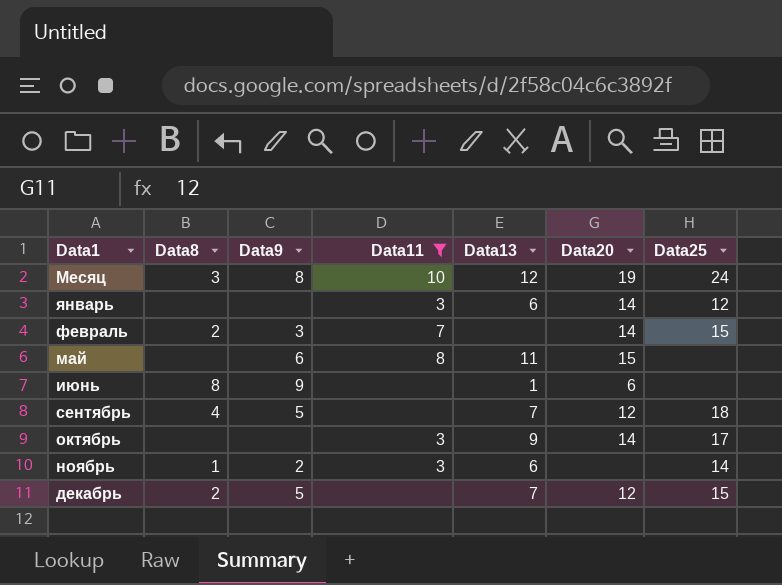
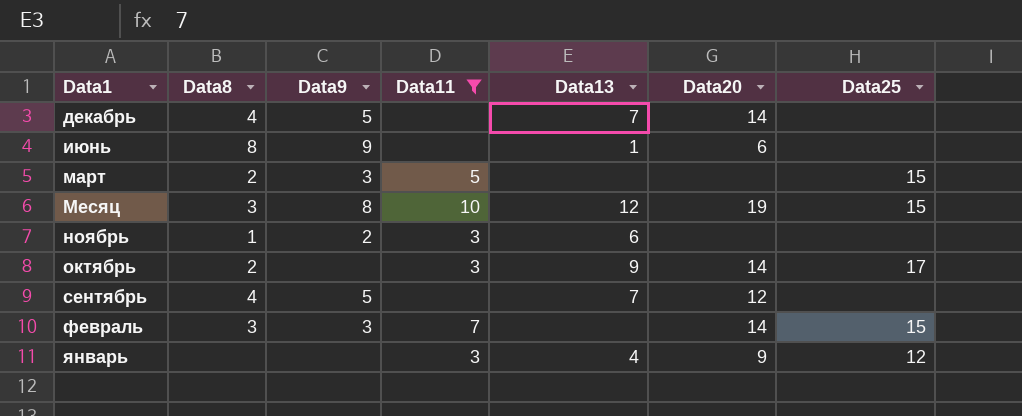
row order: none -> Data1 ascending
row май: none | 6 | 8 | 11 | 15 | none -> none
декабрь | Data8: 2 -> 4
декабрь | Data20: 12 -> 14
декабрь | Data25: 15 -> none
row март: none -> 2 | 3 | 5 | none | none | 15
Месяц | Data25: 24 -> 15
ноябрь | Data25: 14 -> none
октябрь | Data8: none -> 2
сентябрь | Data25: 18 -> none
февраль | Data8: 2 -> 3
январь | Data13: 6 -> 4
январь | Data20: 14 -> 9

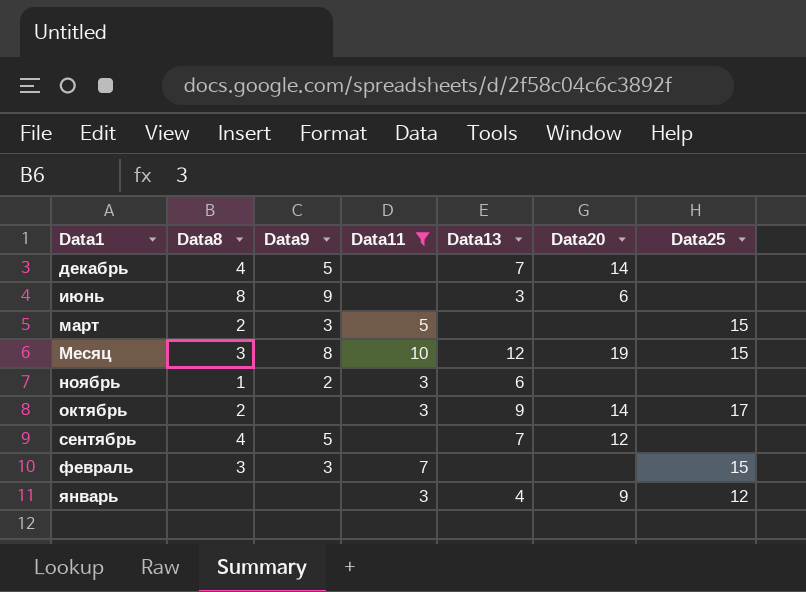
июнь | Data13: 1 -> 3
февраль | Data20: 14 -> none

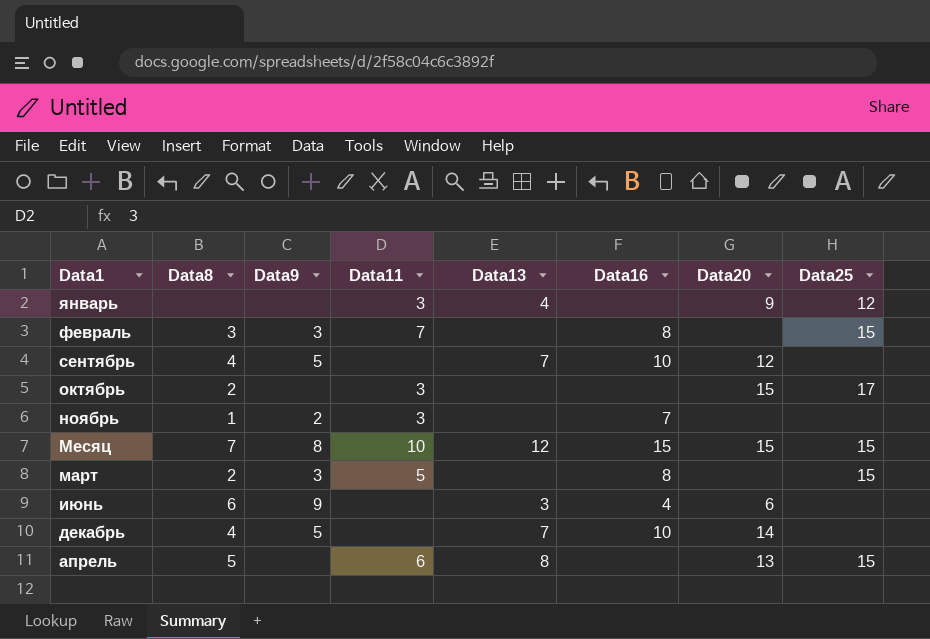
filter: Data11 != 6 -> none
row order: Data1 ascending -> Data1 descending
column Data16 | position: none -> 6
октябрь | Data13: 9 -> none
октябрь | Data20: 14 -> 15
ноябрь | Data13: 6 -> none
Месяц | Data8: 3 -> 7
Месяц | Data20: 19 -> 15
июнь | Data8: 8 -> 6

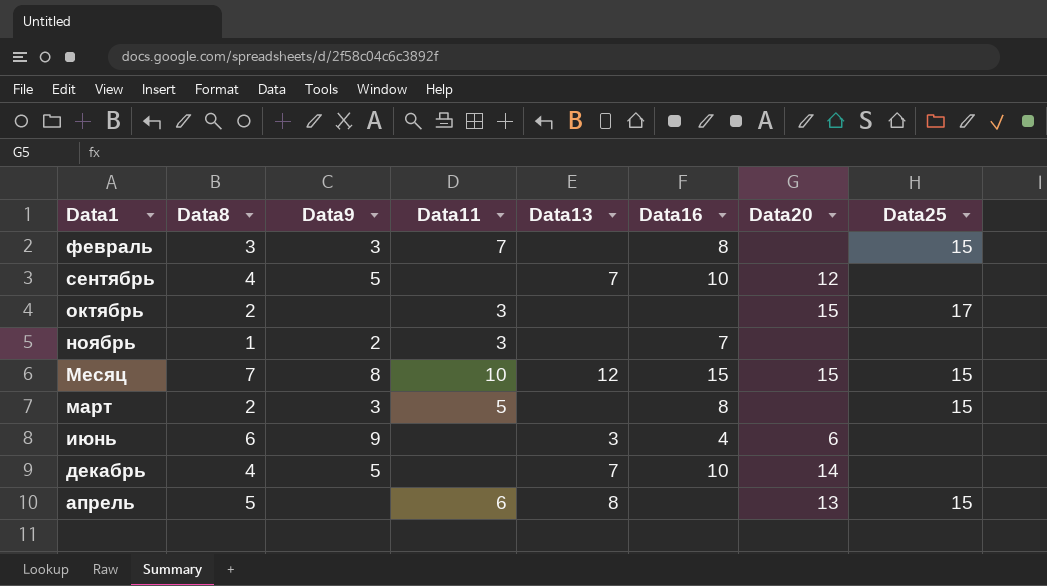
row январь: none | none | 3 | 4 | none | 9 | 12 -> none

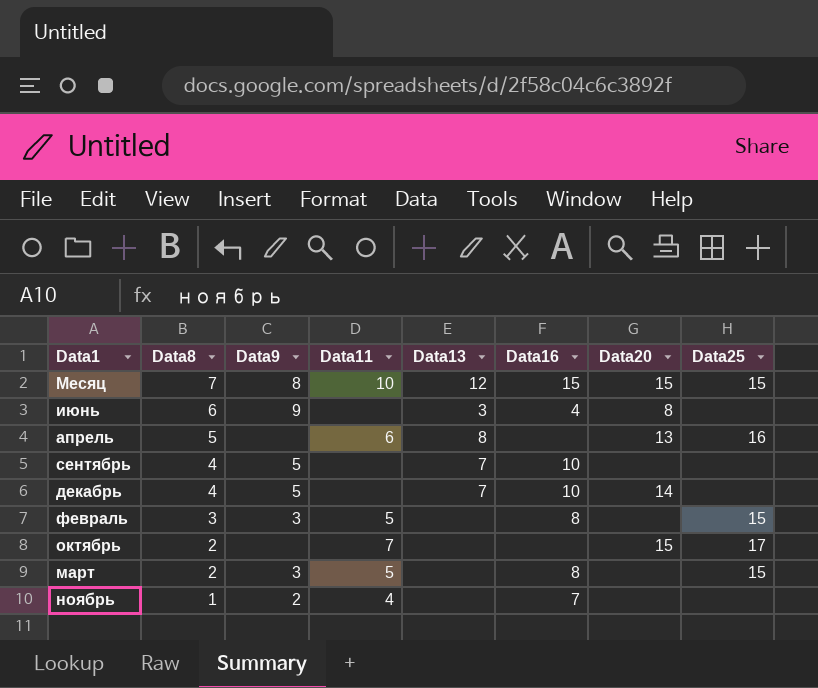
row order: Data1 descending -> Data8 descending
июнь | Data20: 6 -> 8
апрель | Data25: 15 -> 16
сентябрь | Data20: 12 -> none
февраль | Data11: 7 -> 5
октябрь | Data11: 3 -> 7
ноябрь | Data11: 3 -> 4

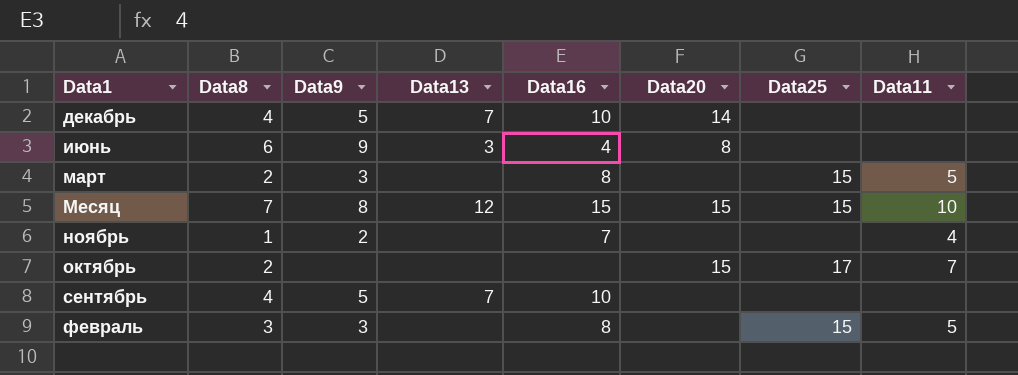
row order: Data8 descending -> Data1 ascending
column Data11 | position: 4 -> 8
row апрель: 5 | none | 6 | 8 | none | 13 | 16 -> none

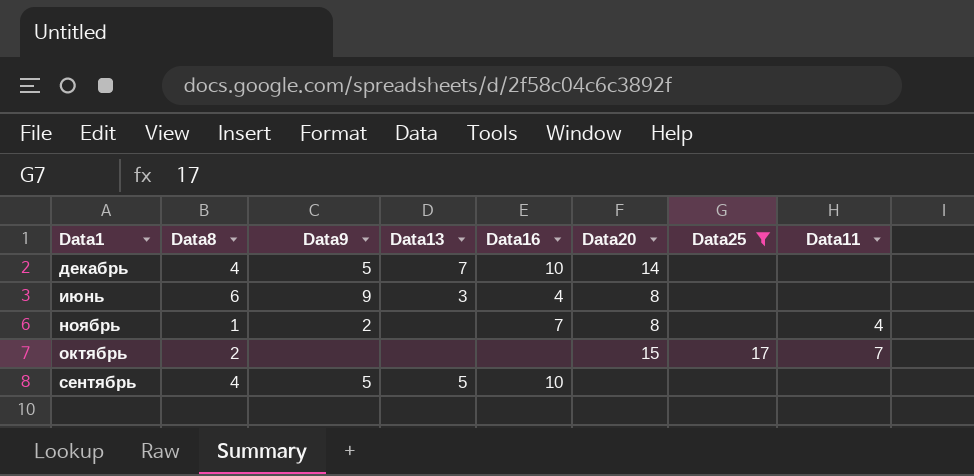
filter: none -> Data25 != 15
ноябрь | Data20: none -> 8
сентябрь | Data13: 7 -> 5

